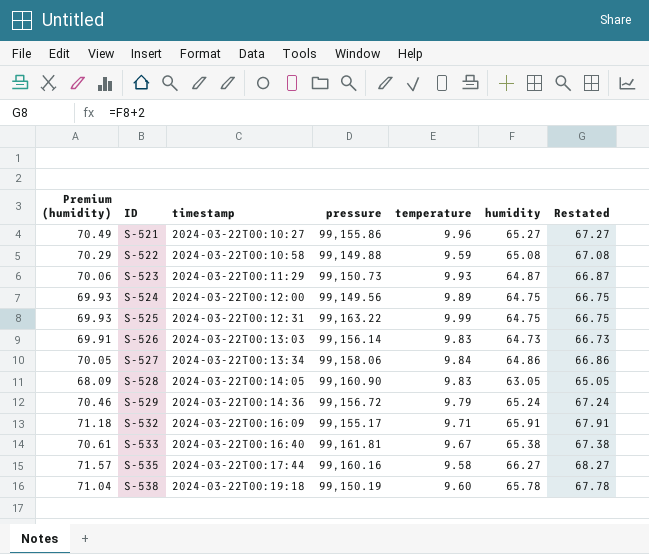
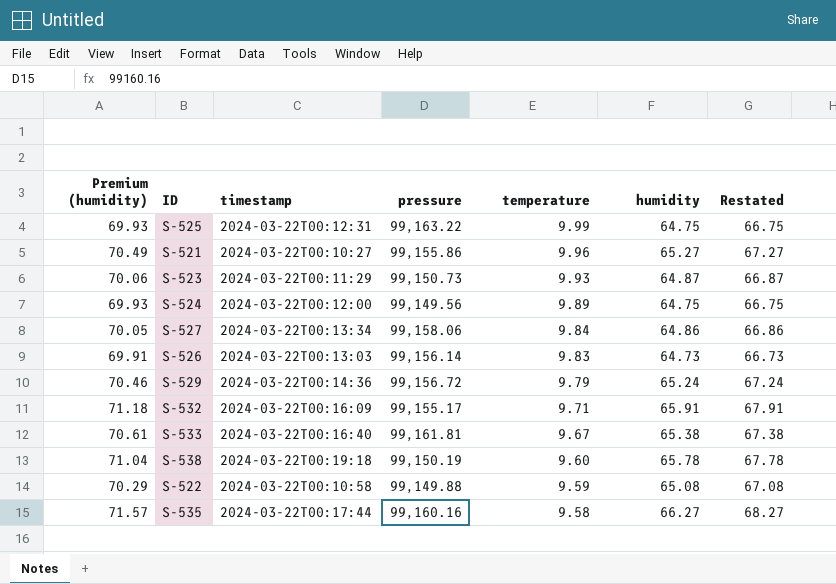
row order: ID ascending -> temperature descending
row S-528: 68.09 | 2024-03-22T00:14:05 | 99,160.90 | 9.83 | 63.05 | 65.05 -> none

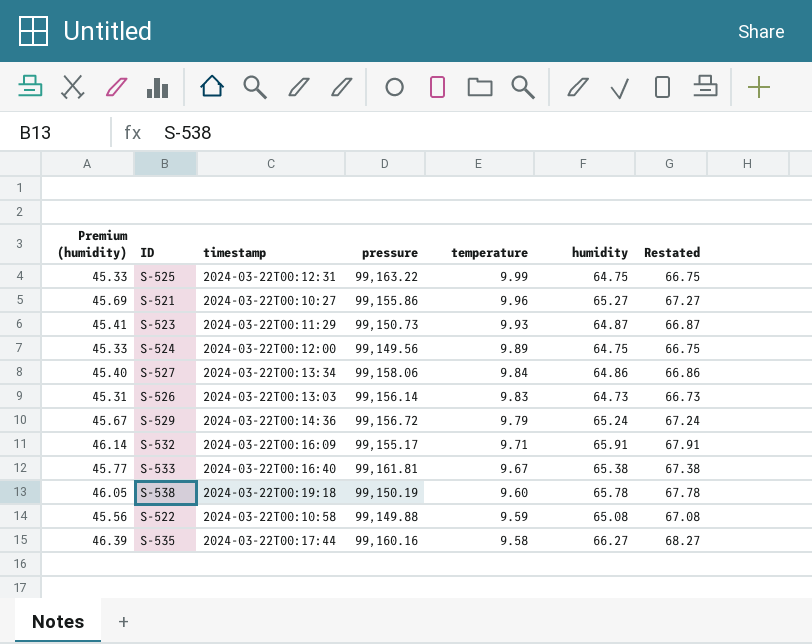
column Premium (humidity) | formula: [humidity] * 1.08 -> [humidity] * 0.7

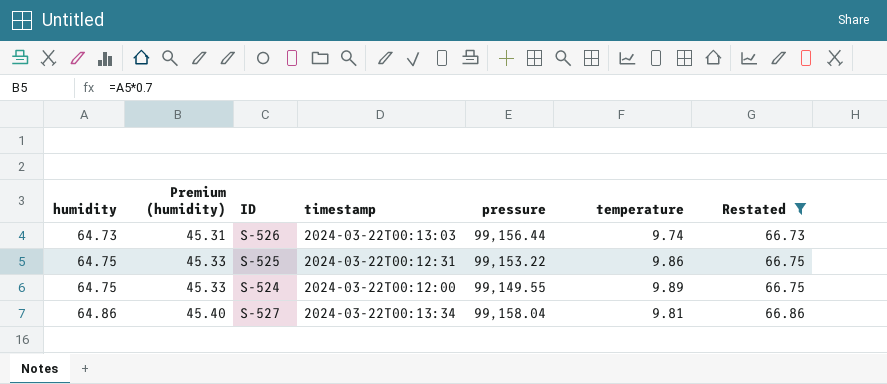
filter: none -> Restated <= 66.86
row order: temperature descending -> humidity ascending
column humidity | position: 6 -> 1
S-526 | pressure: 99,156.14 -> 99,156.44
S-526 | temperature: 9.83 -> 9.74
S-525 | pressure: 99,163.22 -> 99,153.22
S-525 | temperature: 9.99 -> 9.86
S-524 | pressure: 99,149.56 -> 99,149.55
S-527 | pressure: 99,158.06 -> 99,158.04
S-527 | temperature: 9.84 -> 9.81

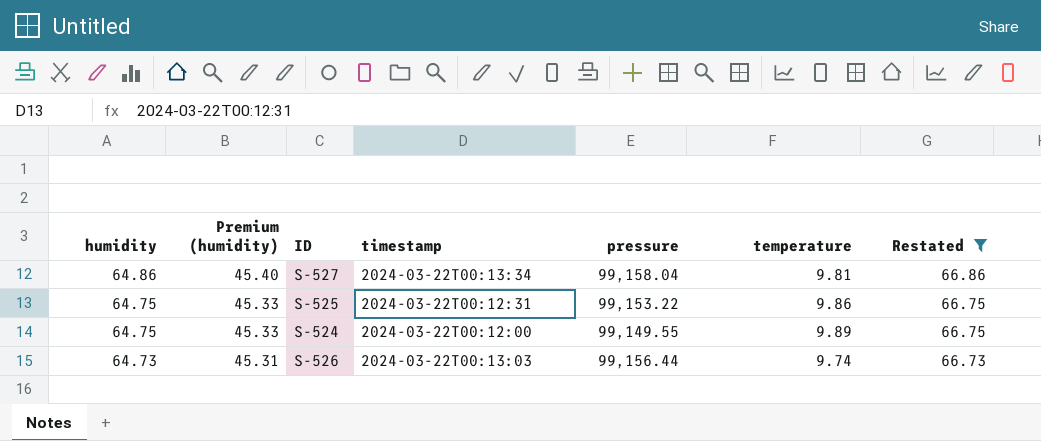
row order: humidity ascending -> humidity descending

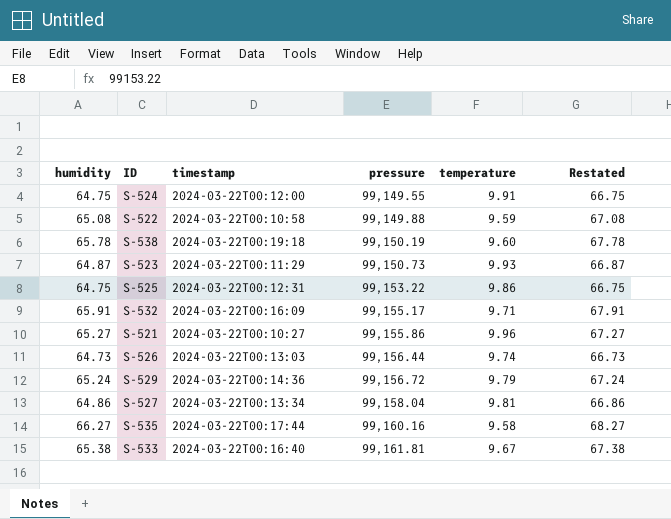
filter: Restated <= 66.86 -> none
row order: humidity descending -> pressure ascending
column Premium (humidity) | formula: [humidity] * 0.7 -> none
S-524 | temperature: 9.89 -> 9.91

